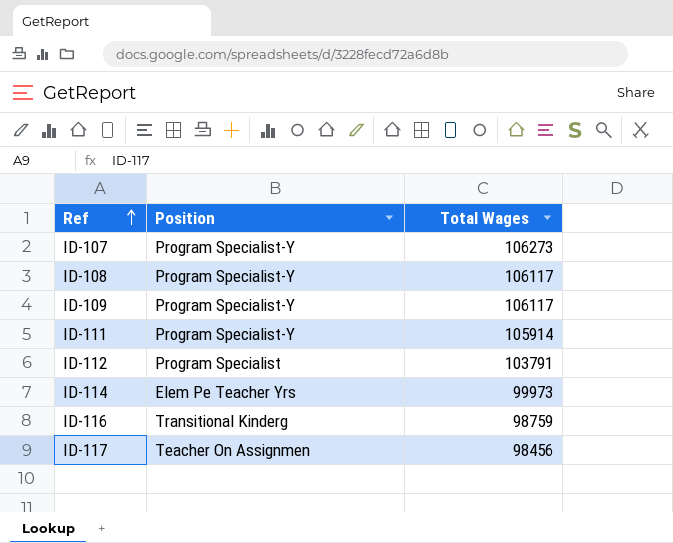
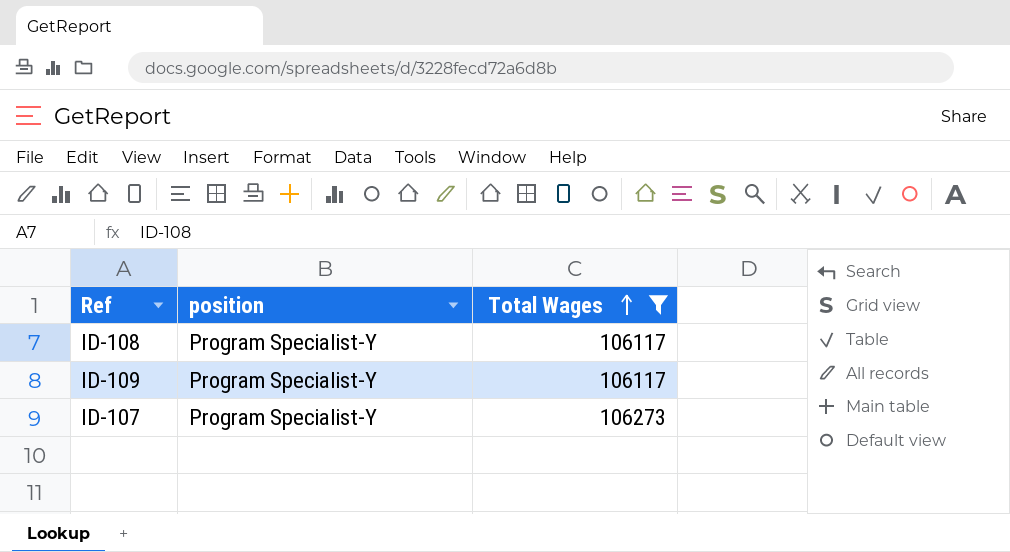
filter: none -> Total Wages >= 106117
row order: Ref ascending -> Total Wages ascending
column name: Position -> position

